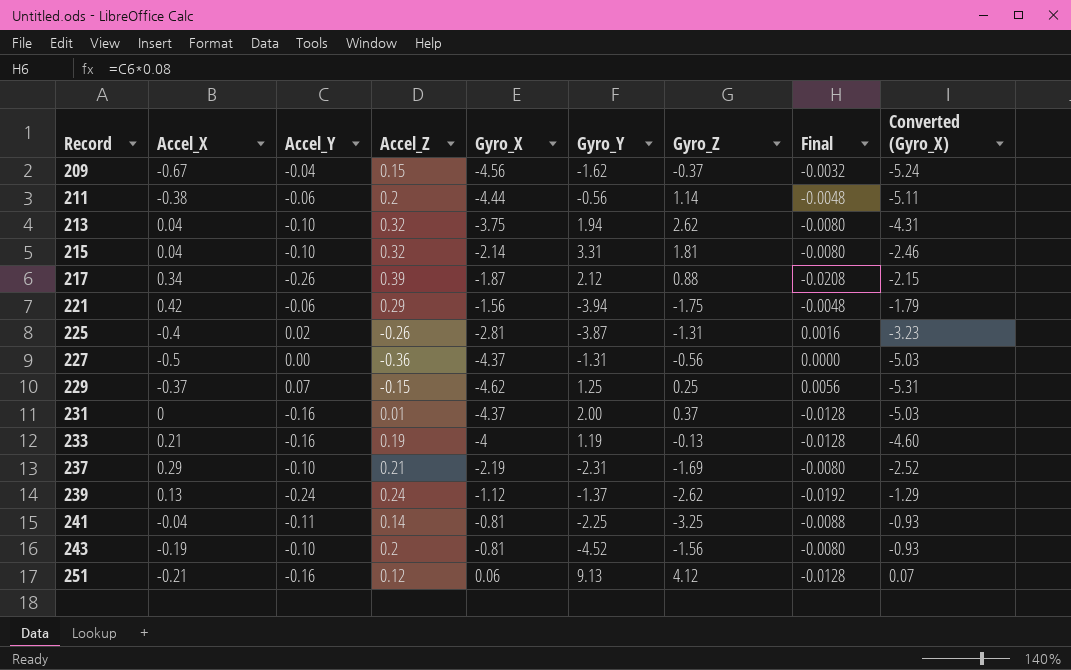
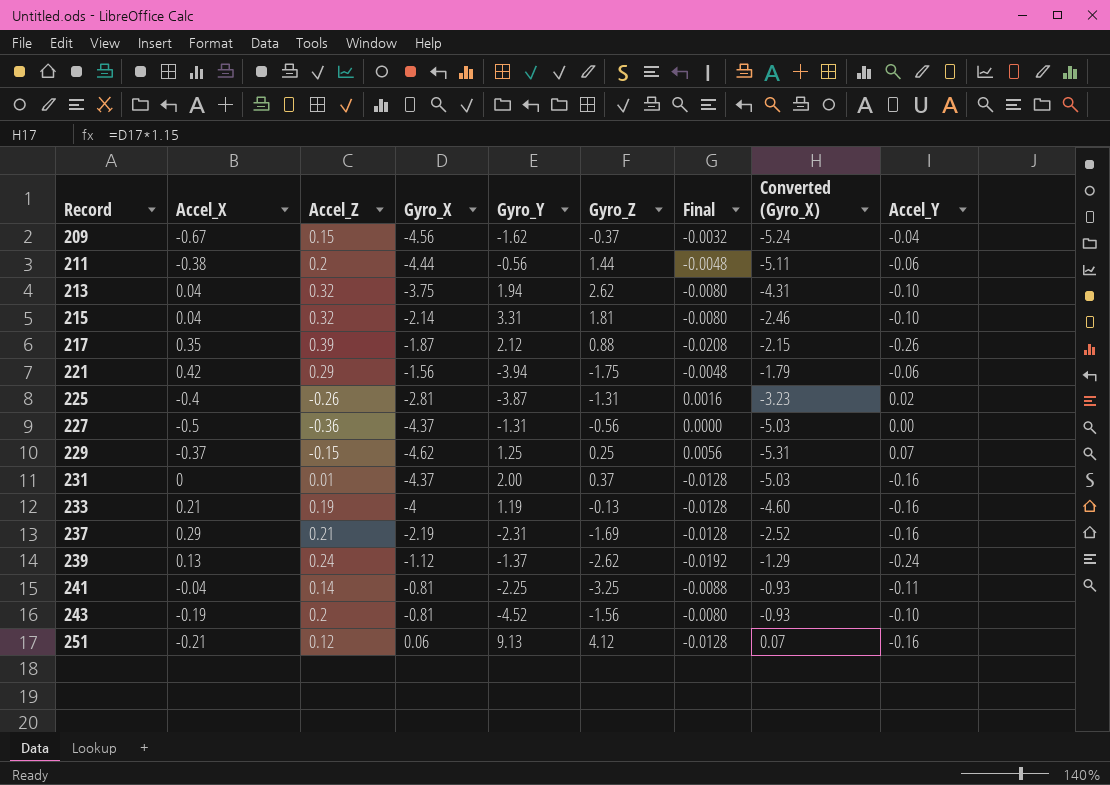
column Accel_Y | position: 3 -> 9
211 | Gyro_Z: 1.14 -> 1.44
217 | Accel_X: 0.34 -> 0.35
237 | Final: -0.0080 -> -0.0128
237 | Accel_Y: -0.10 -> -0.16

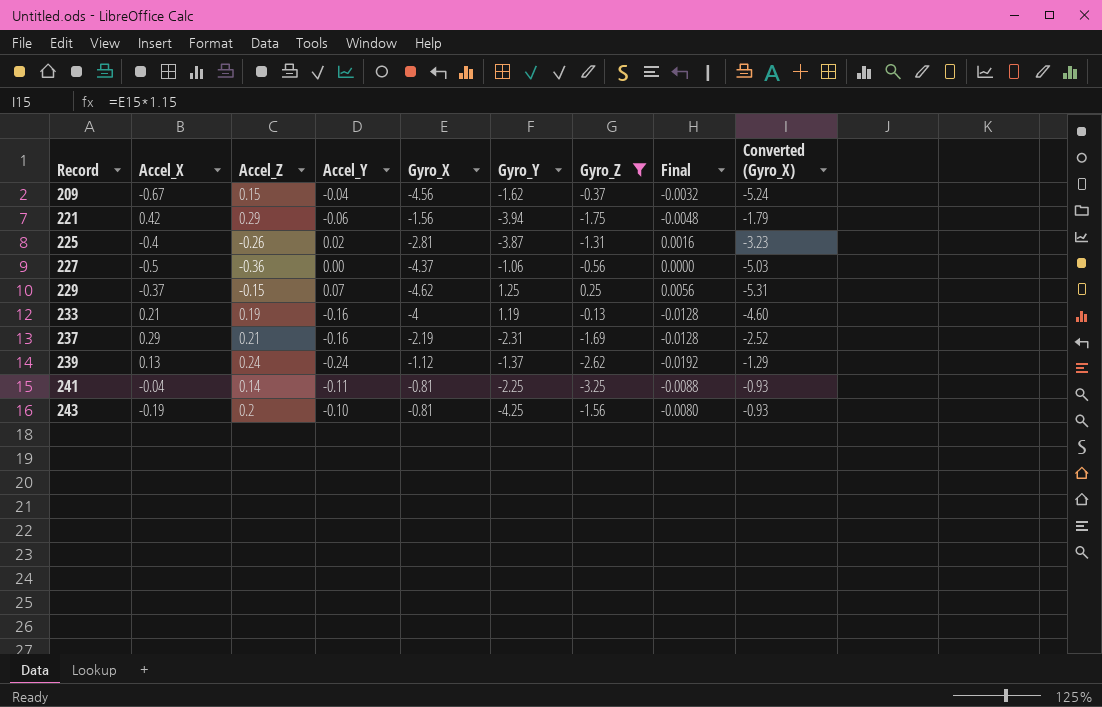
filter: none -> Gyro_Z <= 0.25
column Accel_Y | position: 9 -> 4
227 | Gyro_Y: -1.31 -> -1.06
243 | Gyro_Y: -4.52 -> -4.25

